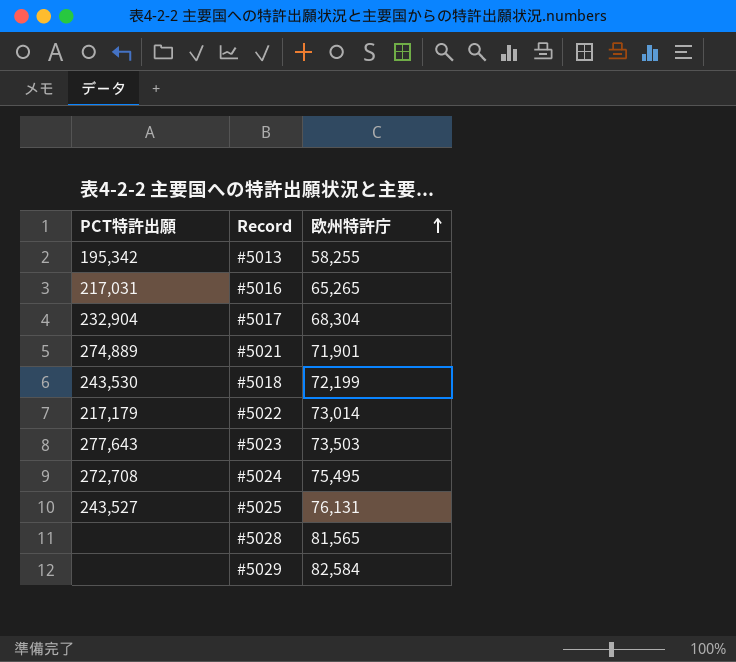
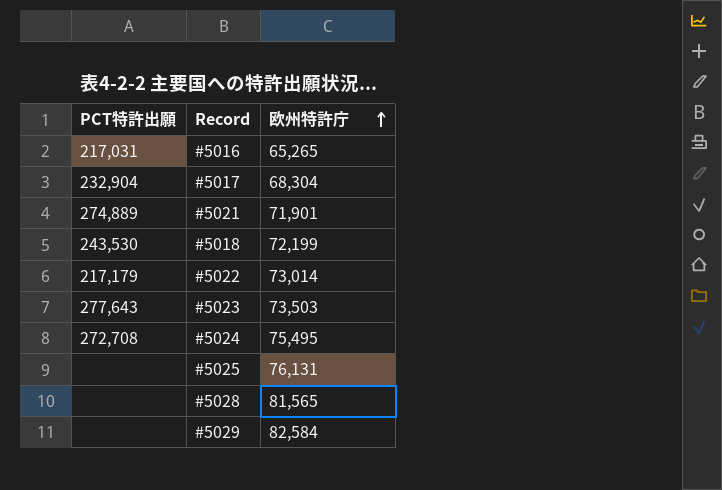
row #5013: 195,342 | 58,255 -> none
#5025 | PCT特許出願: 243,527 -> none

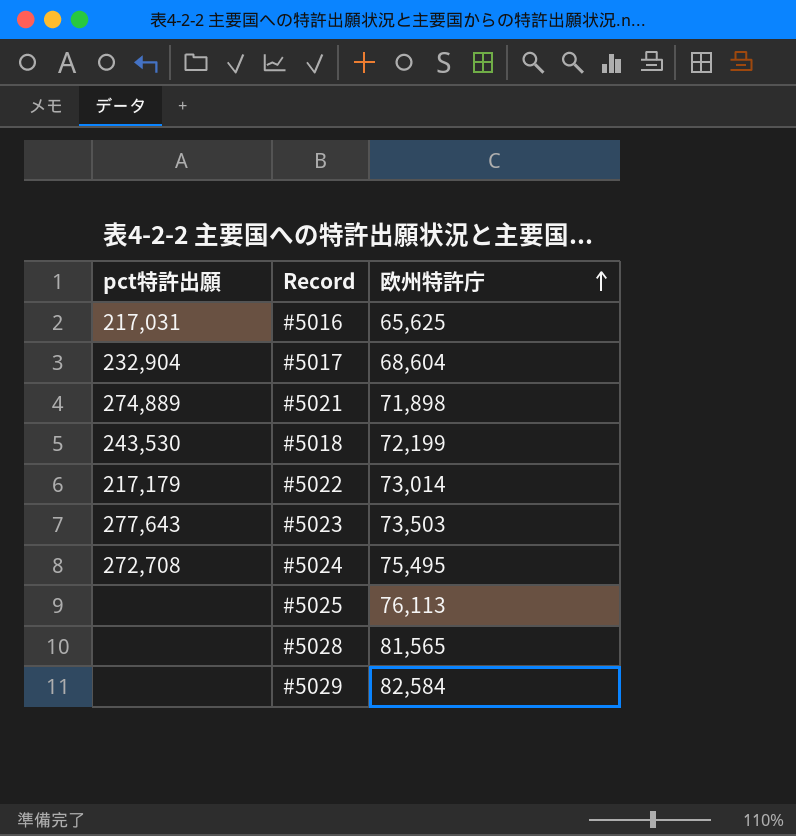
column name: PCT特許出願 -> pct特許出願
#5016 | 欧州特許庁: 65,265 -> 65,625
#5017 | 欧州特許庁: 68,304 -> 68,604
#5021 | 欧州特許庁: 71,901 -> 71,898
#5025 | 欧州特許庁: 76,131 -> 76,113

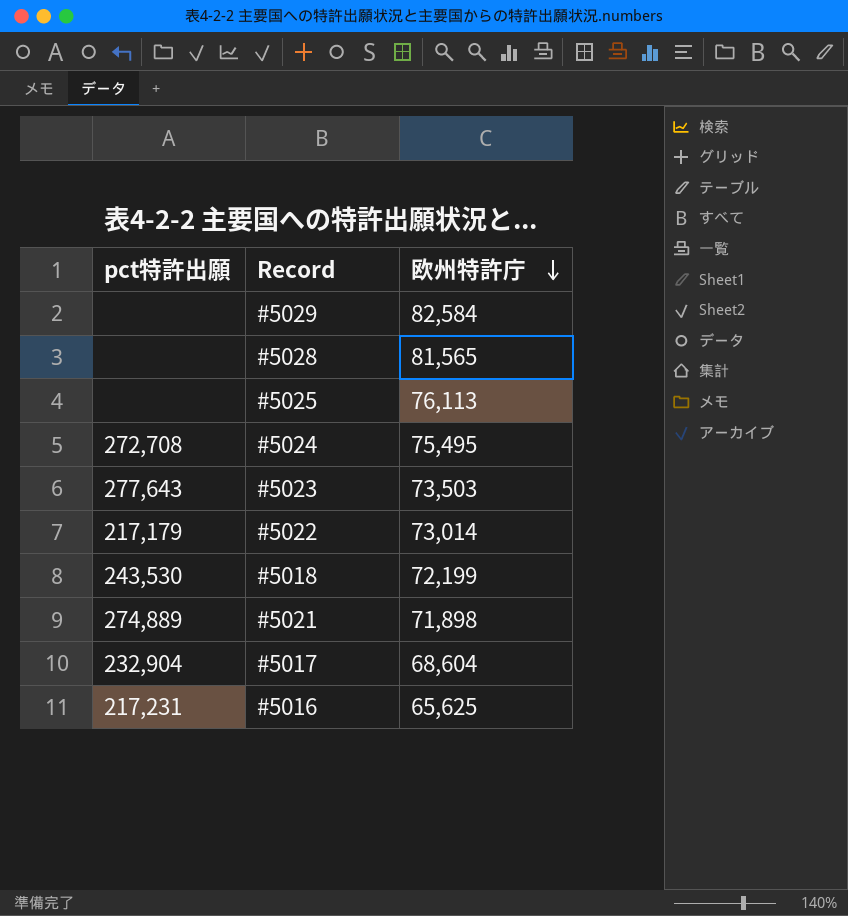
row order: 欧州特許庁 ascending -> 欧州特許庁 descending
#5016 | pct特許出願: 217,031 -> 217,231

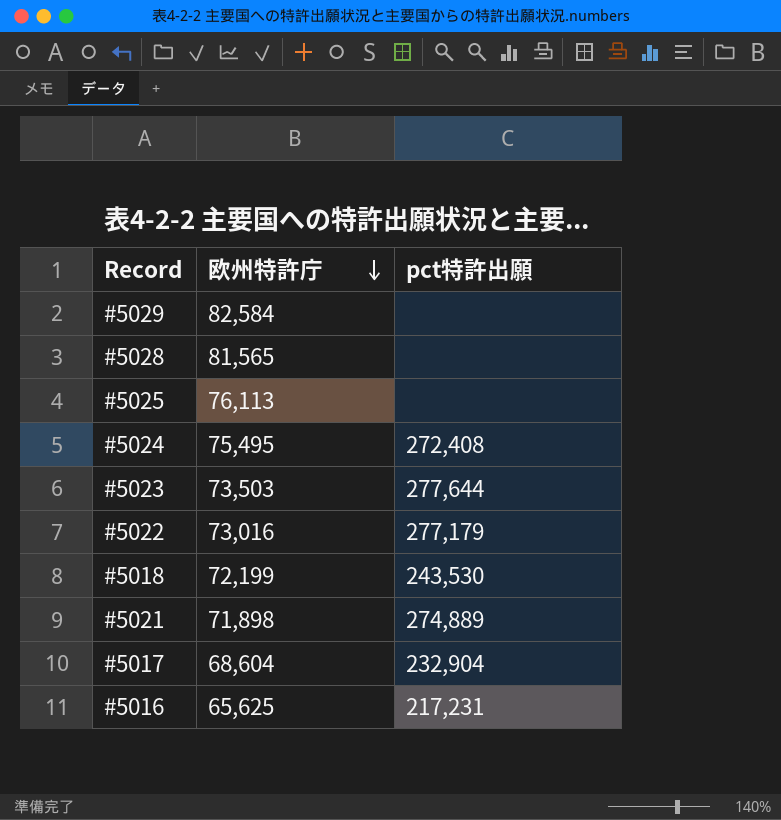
column pct特許出願 | position: 1 -> 3
#5024 | pct特許出願: 272,708 -> 272,408
#5023 | pct特許出願: 277,643 -> 277,644
#5022 | 欧州特許庁: 73,014 -> 73,016
#5022 | pct特許出願: 217,179 -> 277,179

